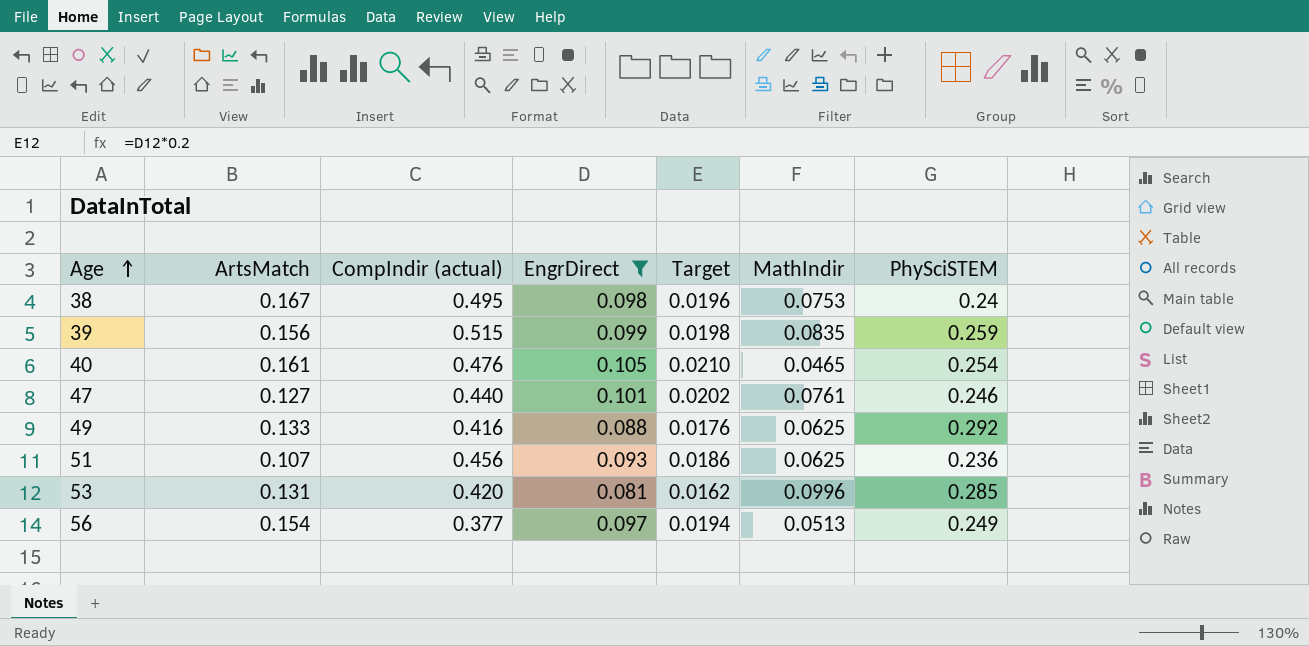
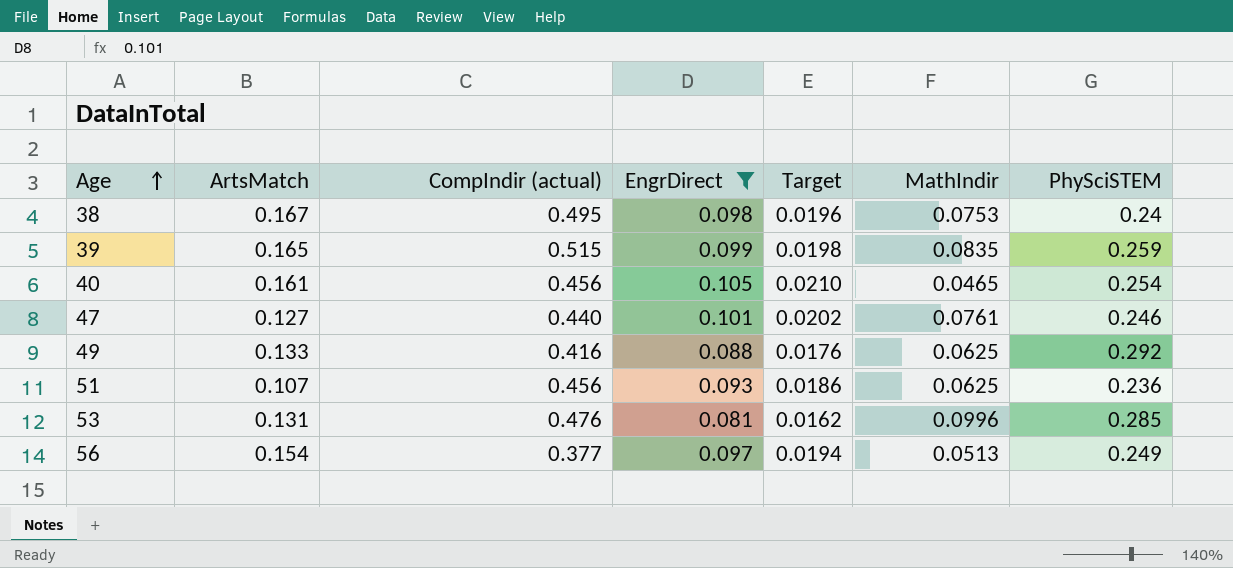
39 | ArtsMatch: 0.156 -> 0.165
40 | CompIndir (actual): 0.476 -> 0.456
53 | CompIndir (actual): 0.420 -> 0.476

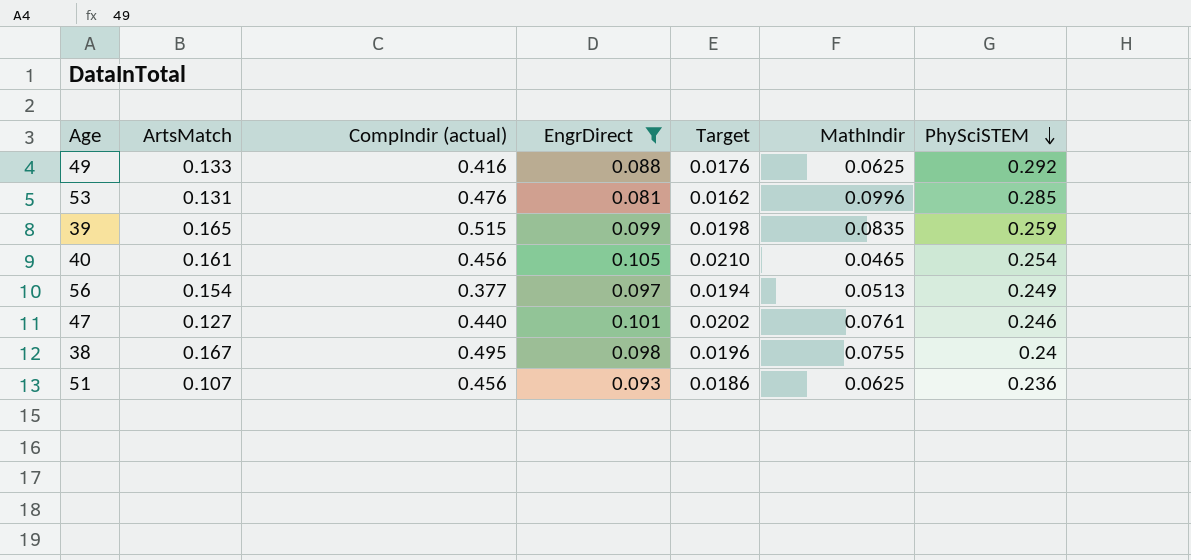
row order: Age ascending -> PhySciSTEM descending
38 | MathIndir: 0.0753 -> 0.0755

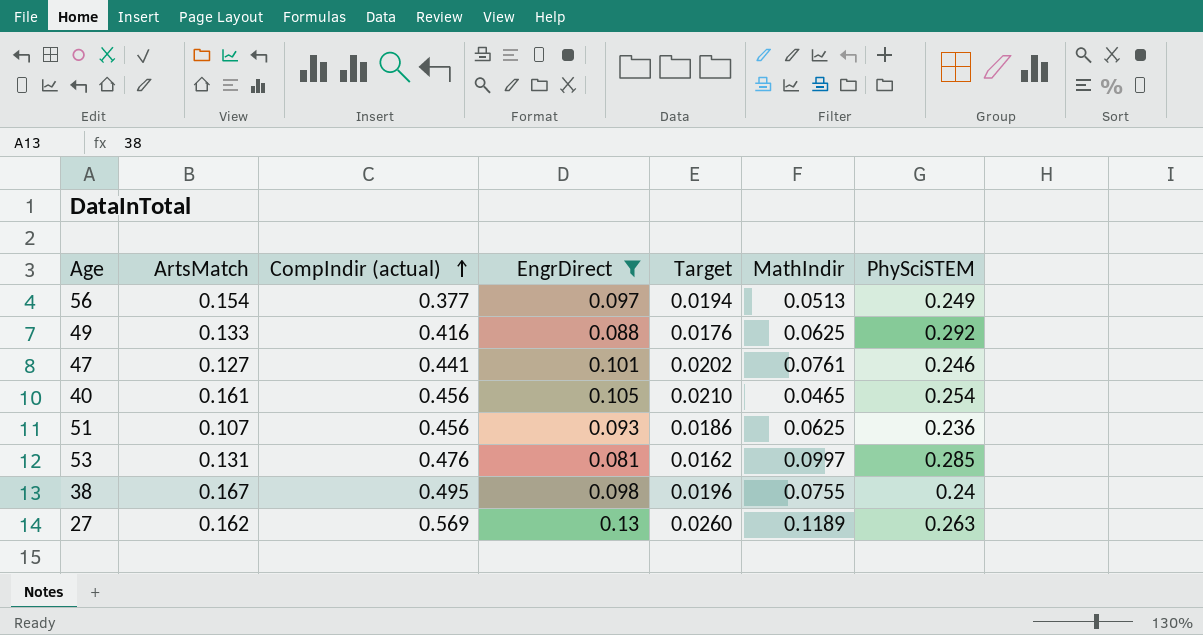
row order: PhySciSTEM descending -> CompIndir (actual) ascending
row 39: 0.165 | 0.515 | 0.099 | 0.0198 | 0.0835 | 0.259 -> none
47 | CompIndir (actual): 0.440 -> 0.441
53 | MathIndir: 0.0996 -> 0.0997
row 27: none -> 0.162 | 0.569 | 0.13 | 0.0260 | 0.1189 | 0.263

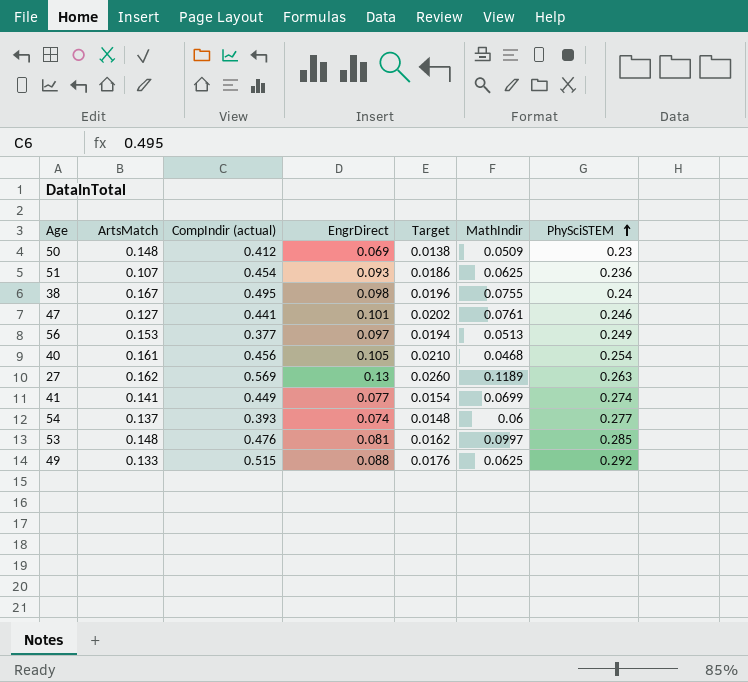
filter: EngrDirect >= 0.081 -> none
row order: CompIndir (actual) ascending -> PhySciSTEM ascending
51 | CompIndir (actual): 0.456 -> 0.454
56 | ArtsMatch: 0.154 -> 0.153
40 | MathIndir: 0.0465 -> 0.0468
53 | ArtsMatch: 0.131 -> 0.148
49 | CompIndir (actual): 0.416 -> 0.515

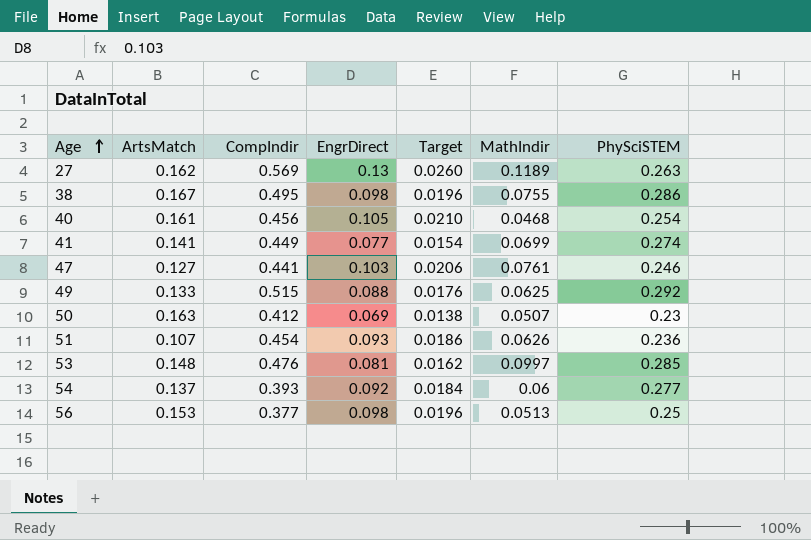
row order: PhySciSTEM ascending -> Age ascending
column name: CompIndir (actual) -> CompIndir
38 | PhySciSTEM: 0.24 -> 0.286
47 | EngrDirect: 0.101 -> 0.103
47 | Target: 0.0202 -> 0.0206
50 | ArtsMatch: 0.148 -> 0.163
50 | MathIndir: 0.0509 -> 0.0507
51 | MathIndir: 0.0625 -> 0.0626
54 | EngrDirect: 0.074 -> 0.092
54 | Target: 0.0148 -> 0.0184
56 | EngrDirect: 0.097 -> 0.098
56 | Target: 0.0194 -> 0.0196
56 | PhySciSTEM: 0.249 -> 0.25

